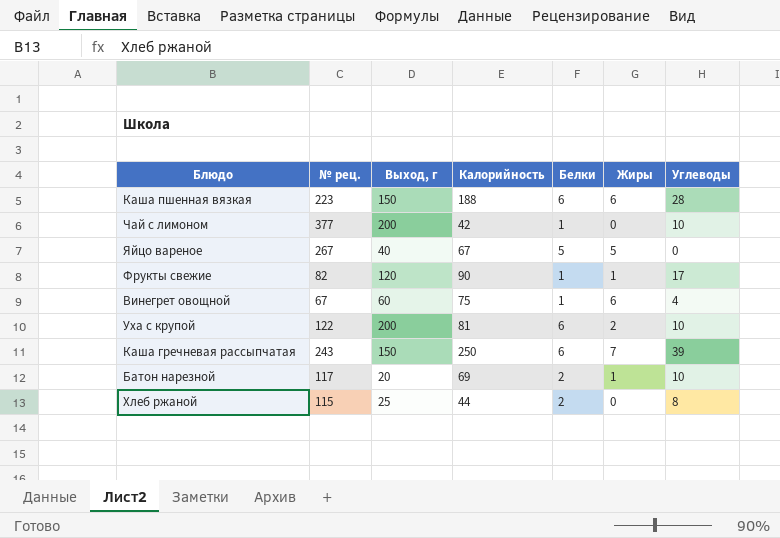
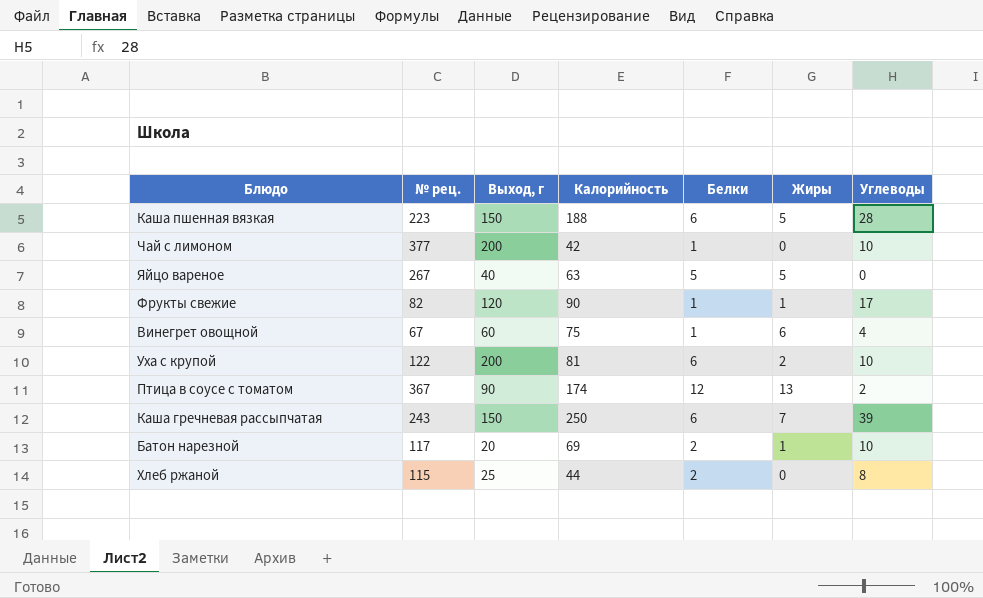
Каша пшенная вязкая | Жиры: 6 -> 5
Яйцо вареное | Калорийность: 67 -> 63
row Птица в соусе с томатом: none -> 367 | 90 | 174 | 12 | 13 | 2

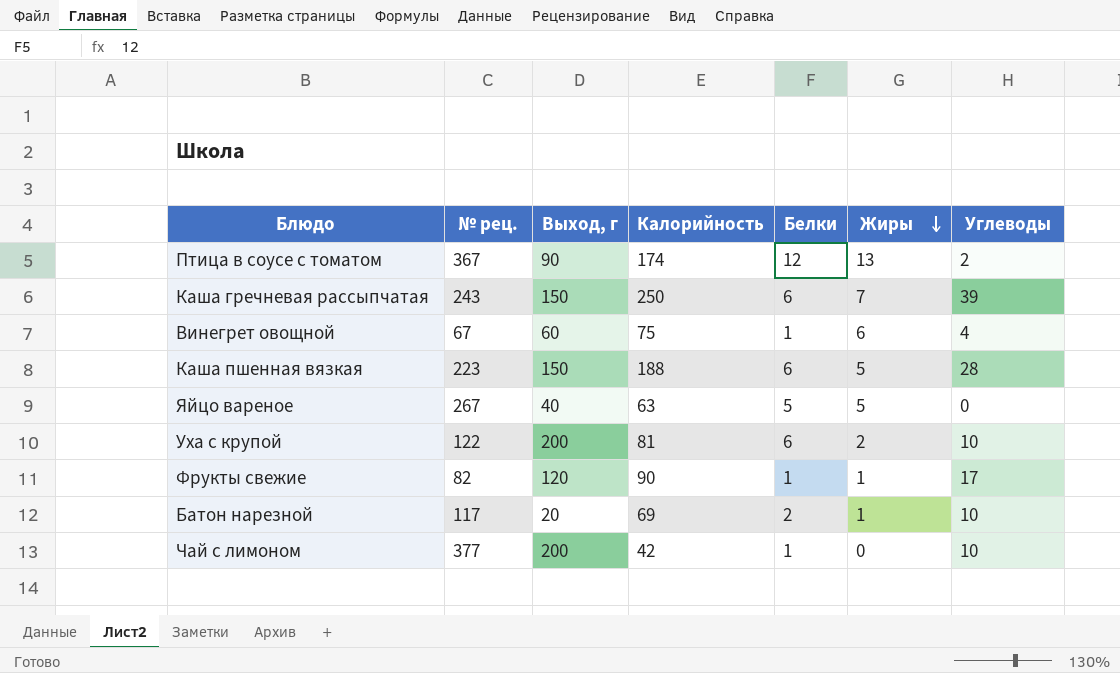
row order: none -> Жиры descending
row Хлеб ржаной: 115 | 25 | 44 | 2 | 0 | 8 -> none

